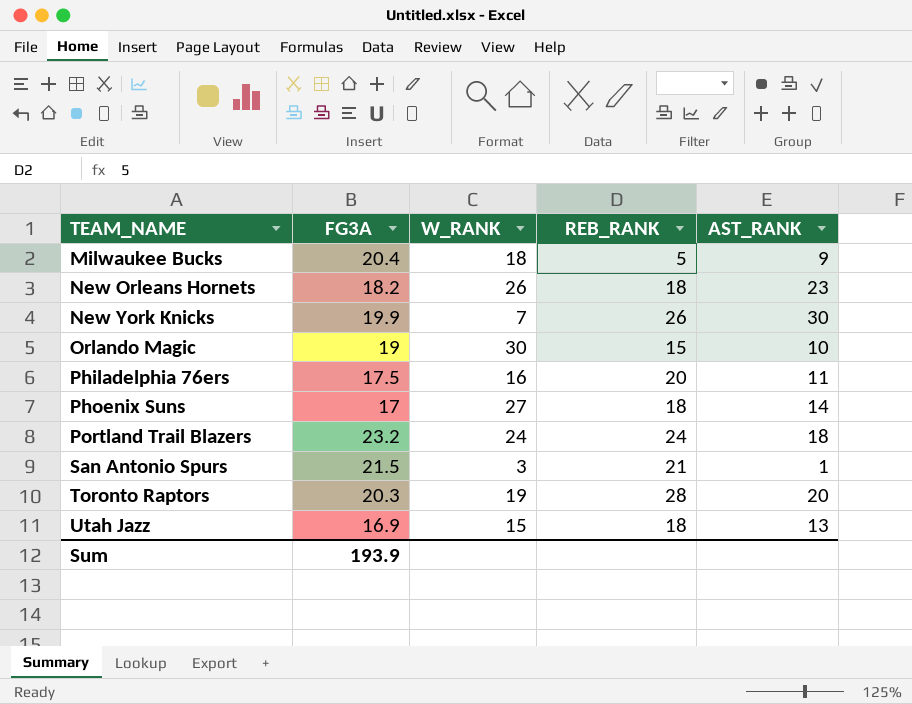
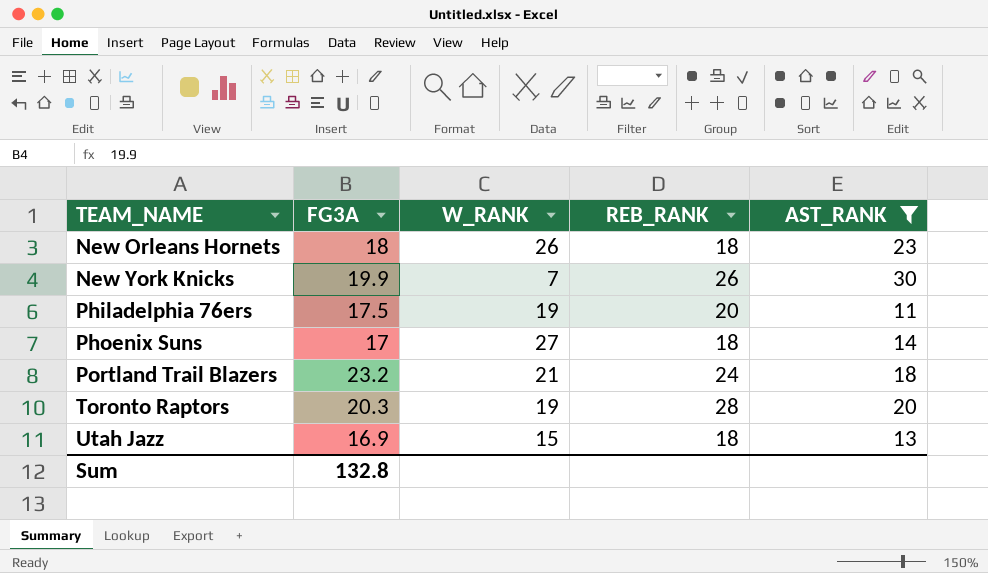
filter: none -> AST_RANK >= 11
New Orleans Hornets | FG3A: 18.2 -> 18
Philadelphia 76ers | W_RANK: 16 -> 19
Portland Trail Blazers | W_RANK: 24 -> 21
Sum | FG3A: 193.9 -> 132.8

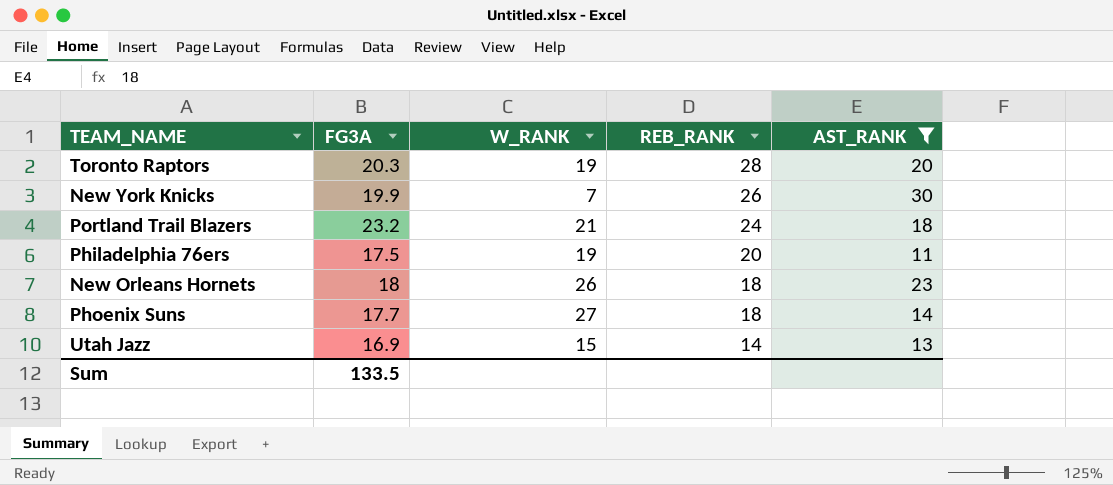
row order: TEAM_NAME ascending -> REB_RANK descending
Phoenix Suns | FG3A: 17 -> 17.7
Utah Jazz | REB_RANK: 18 -> 14
Sum | FG3A: 132.8 -> 133.5

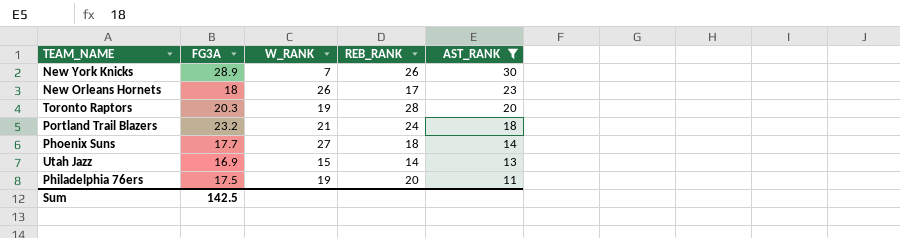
row order: REB_RANK descending -> AST_RANK descending
New York Knicks | FG3A: 19.9 -> 28.9
New Orleans Hornets | REB_RANK: 18 -> 17
Sum | FG3A: 133.5 -> 142.5

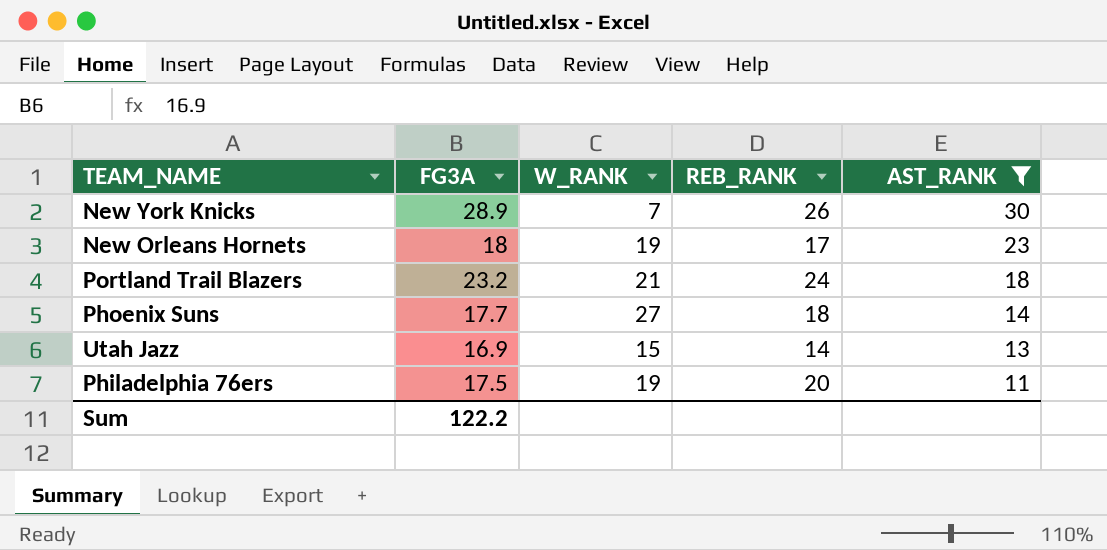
row Toronto Raptors: 20.3 | 19 | 28 | 20 -> none
New Orleans Hornets | W_RANK: 26 -> 19
Sum | FG3A: 142.5 -> 122.2

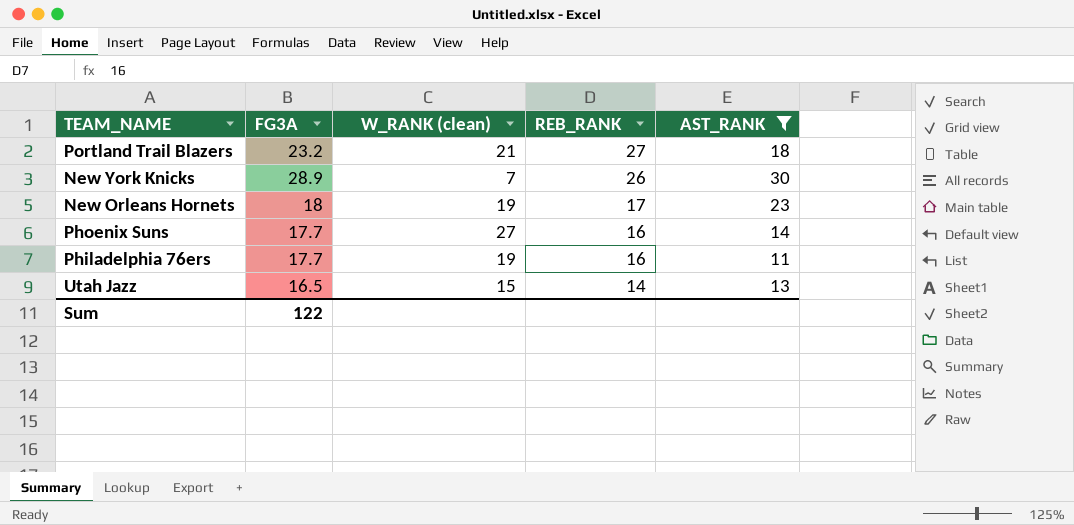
row order: AST_RANK descending -> REB_RANK descending
column name: W_RANK -> W_RANK (clean)
Portland Trail Blazers | REB_RANK: 24 -> 27
Phoenix Suns | REB_RANK: 18 -> 16
Philadelphia 76ers | FG3A: 17.5 -> 17.7
Philadelphia 76ers | REB_RANK: 20 -> 16
Utah Jazz | FG3A: 16.9 -> 16.5
Sum | FG3A: 122.2 -> 122

